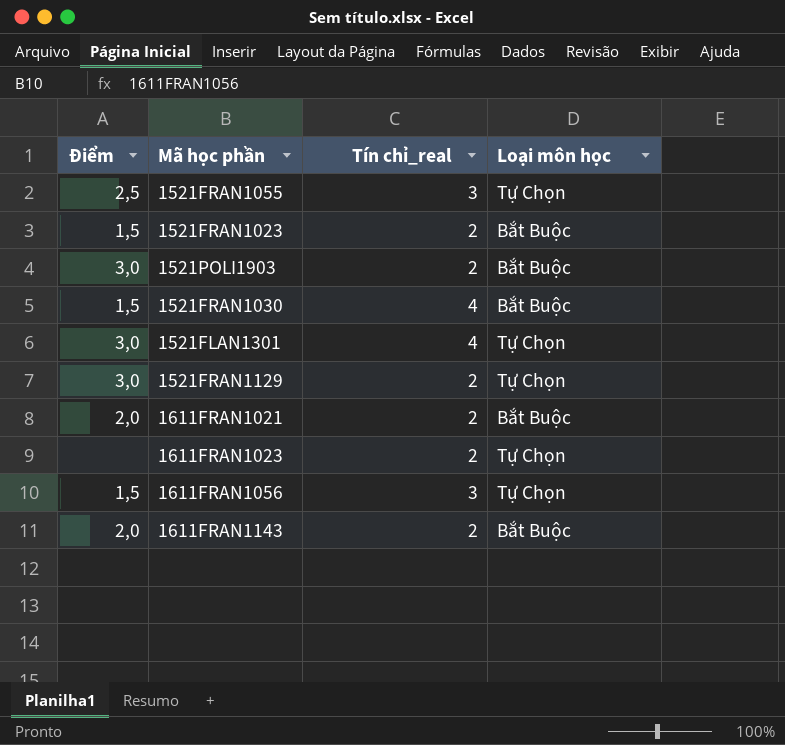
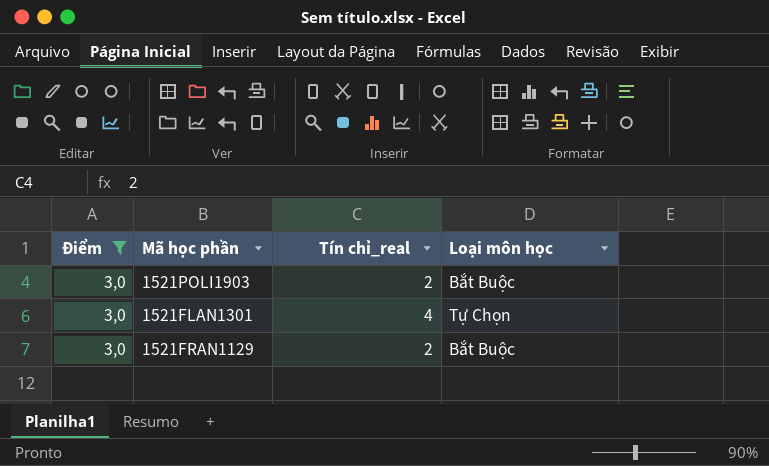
filter: none -> Điểm = 3,0
1521FRAN1129 | Loại môn học: Tự Chọn -> Bắt Buộc

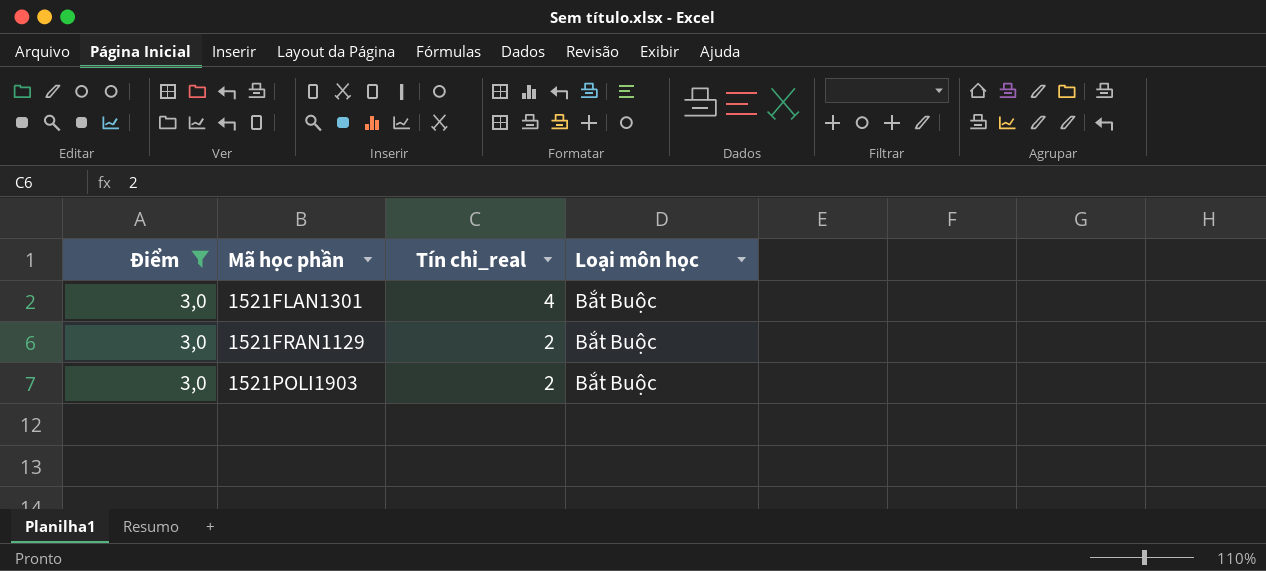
row order: none -> Mã học phần ascending
1521FLAN1301 | Loại môn học: Tự Chọn -> Bắt Buộc

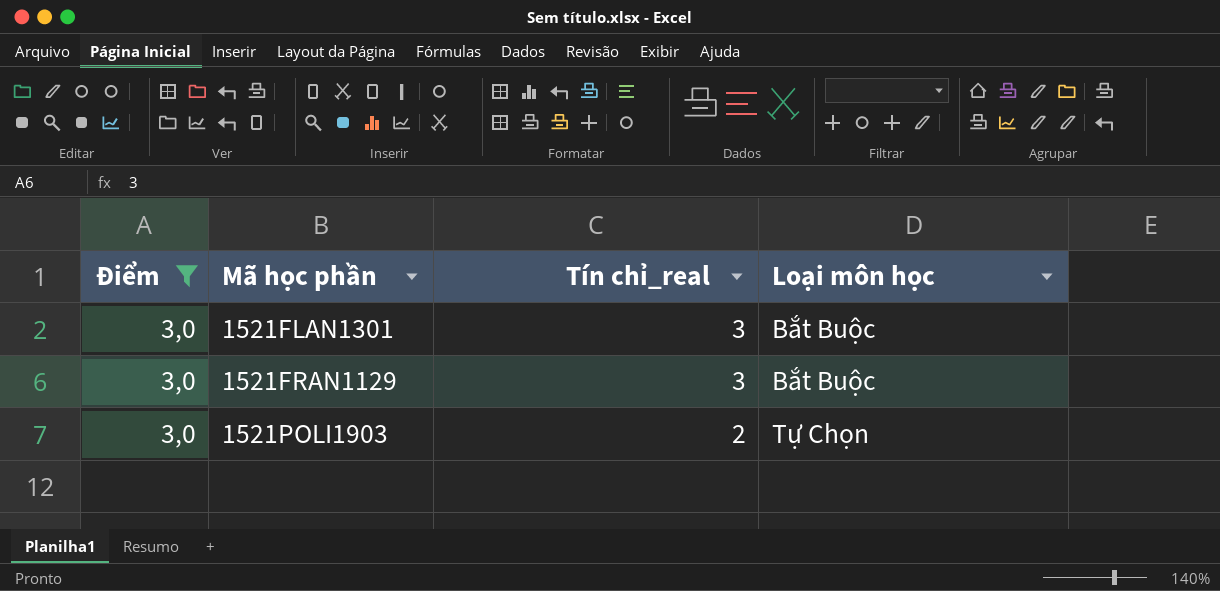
1521FLAN1301 | Tín chỉ_real: 4 -> 3
1521FRAN1129 | Tín chỉ_real: 2 -> 3
1521POLI1903 | Loại môn học: Bắt Buộc -> Tự Chọn

